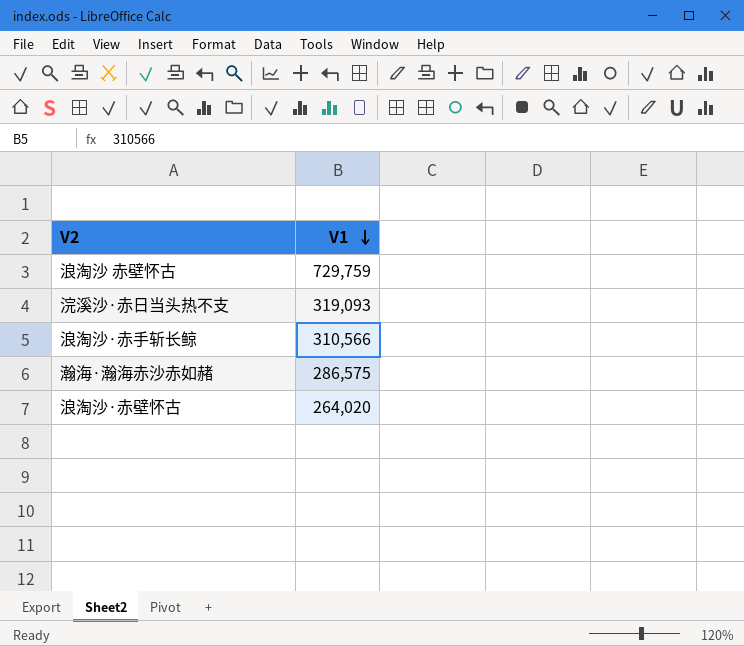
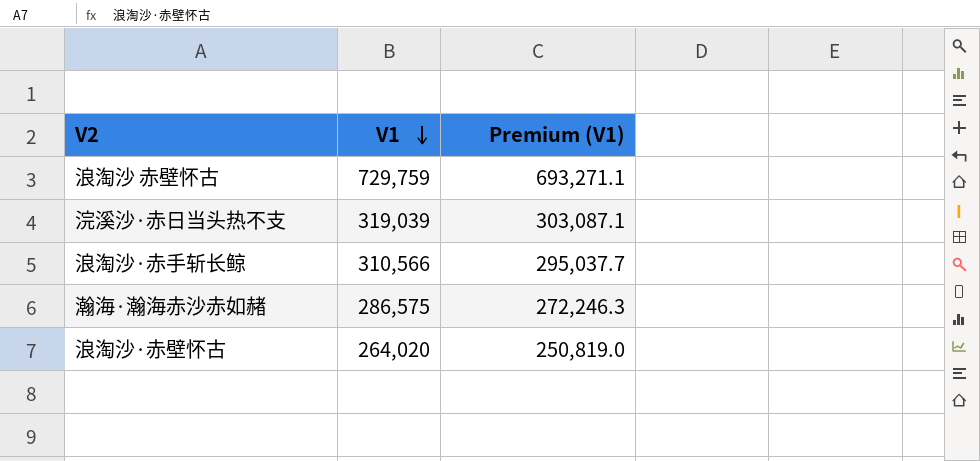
column Premium (V1) | formula: none -> [V1] * 0.95
浣溪沙·赤日当头热不支 | V1: 319,093 -> 319,039

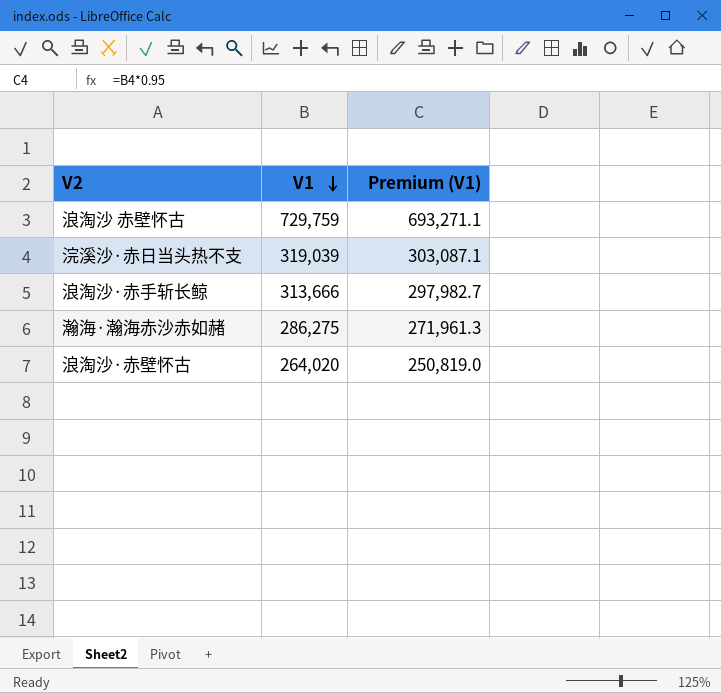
浪淘沙·赤手斩长鲸 | V1: 310,566 -> 313,666
浪淘沙·赤手斩长鲸 | Premium (V1): 295,037.7 -> 297,982.7
瀚海·瀚海赤沙赤如赭 | V1: 286,575 -> 286,275
瀚海·瀚海赤沙赤如赭 | Premium (V1): 272,246.3 -> 271,961.3

